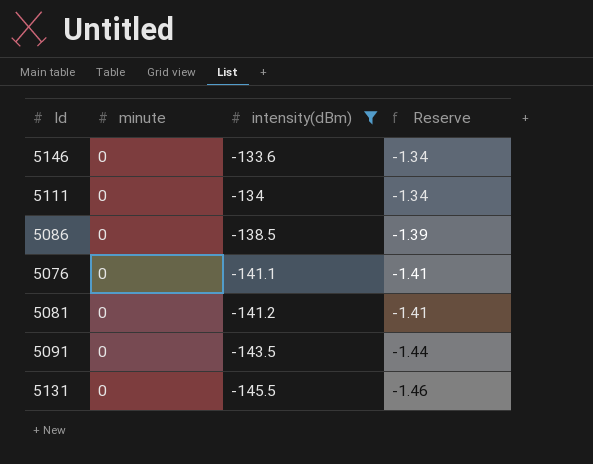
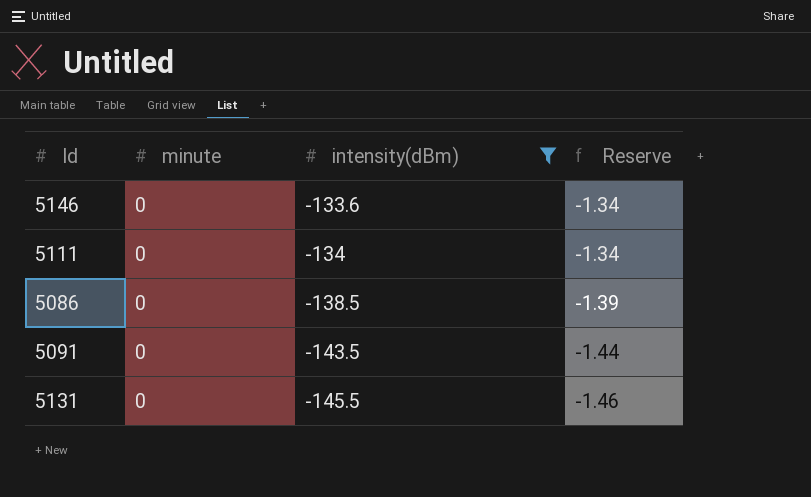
row 5076: 0 | -141.1 | -1.41 -> none
row 5081: 0 | -141.2 | -1.41 -> none

